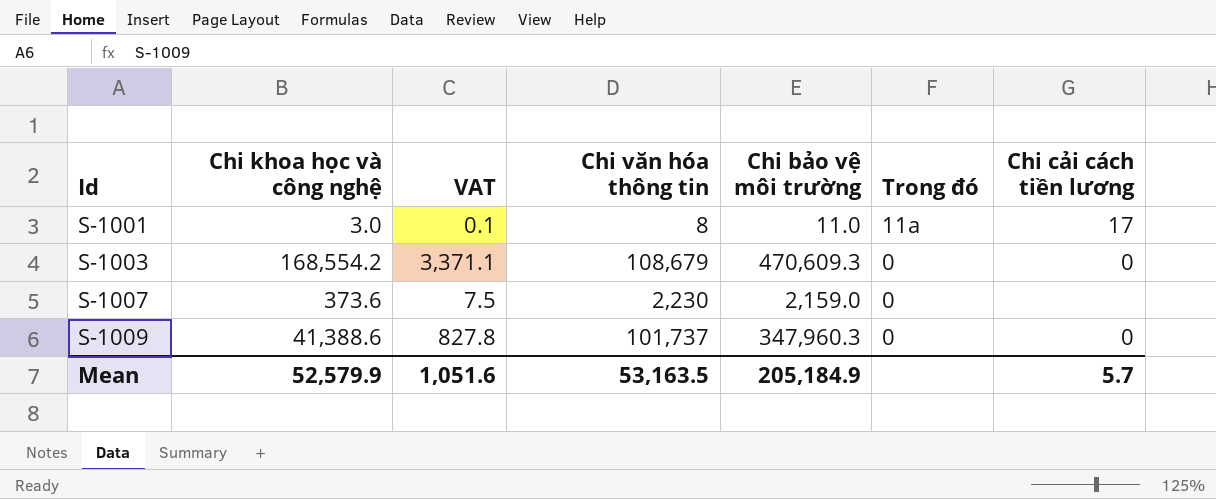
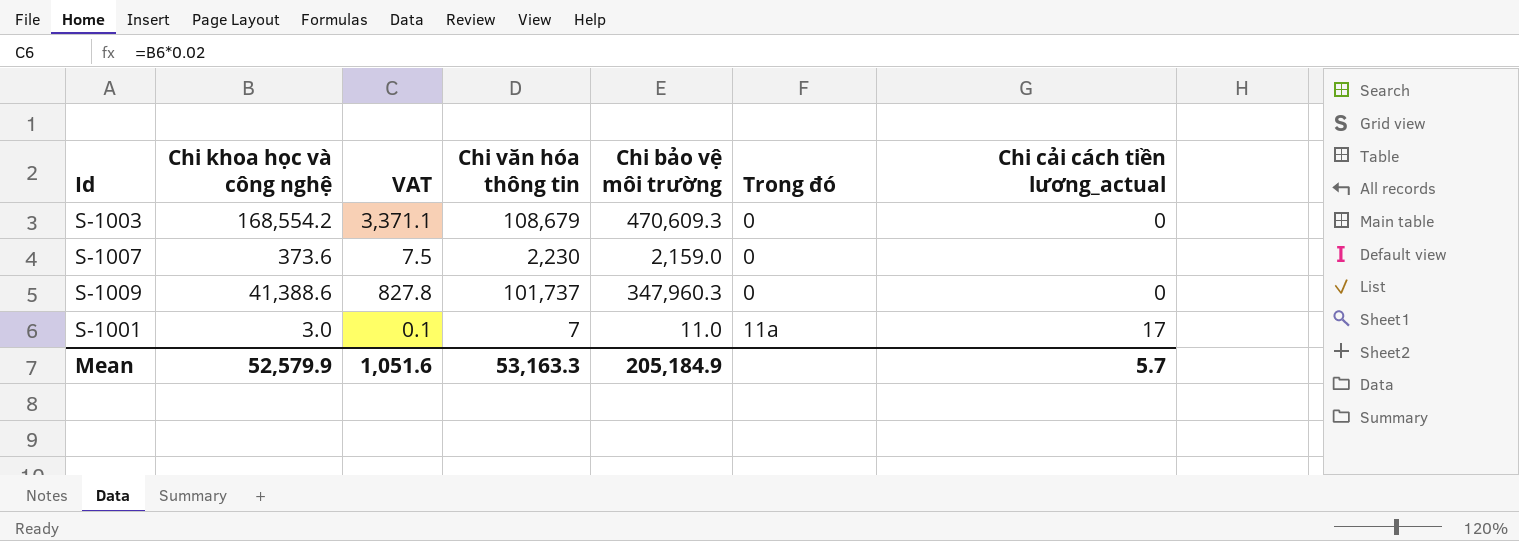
row order: Id ascending -> Trong đó ascending
column name: Chi cải cách tiền lương -> Chi cải cách tiền lương_actual
S-1001 | Chi văn hóa thông tin: 8 -> 7
Mean | Chi văn hóa thông tin: 53,163.5 -> 53,163.3

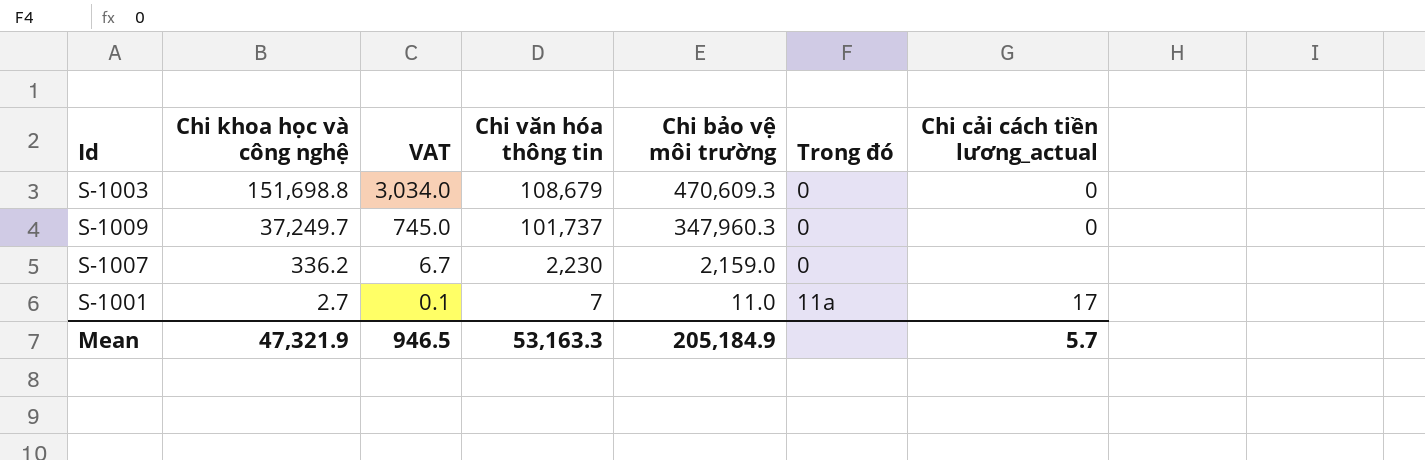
row order: Trong đó ascending -> Chi khoa học và công nghệ descending
S-1003 | Chi khoa học và công nghệ: 168,554.2 -> 151,698.8
S-1003 | VAT: 3,371.1 -> 3,034.0
S-1009 | Chi khoa học và công nghệ: 41,388.6 -> 37,249.7
S-1009 | VAT: 827.8 -> 745.0
S-1007 | Chi khoa học và công nghệ: 373.6 -> 336.2
S-1007 | VAT: 7.5 -> 6.7
S-1001 | Chi khoa học và công nghệ: 3.0 -> 2.7
Mean | Chi khoa học và công nghệ: 52,579.9 -> 47,321.9
Mean | VAT: 1,051.6 -> 946.5

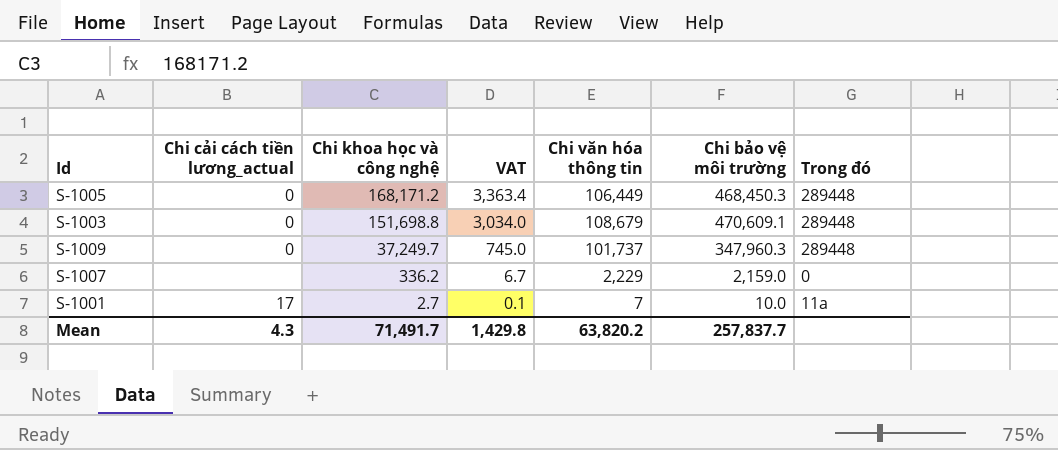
column Chi cải cách tiền lương_actual | position: 7 -> 2
row S-1005: none -> 0 | 168,171.2 | 3,363.4 | 106,449 | 468,450.3 | 289448
S-1003 | Chi bảo vệ môi trường: 470,609.3 -> 470,609.1
S-1003 | Trong đó: 0 -> 289448
S-1009 | Trong đó: 0 -> 289448
S-1007 | Chi văn hóa thông tin: 2,230 -> 2,229
S-1001 | Chi bảo vệ môi trường: 11.0 -> 10.0
Mean | Chi cải cách tiền lương_actual: 5.7 -> 4.3
Mean | Chi khoa học và công nghệ: 47,321.9 -> 71,491.7
Mean | VAT: 946.5 -> 1,429.8
Mean | Chi văn hóa thông tin: 53,163.3 -> 63,820.2
Mean | Chi bảo vệ môi trường: 205,184.9 -> 257,837.7

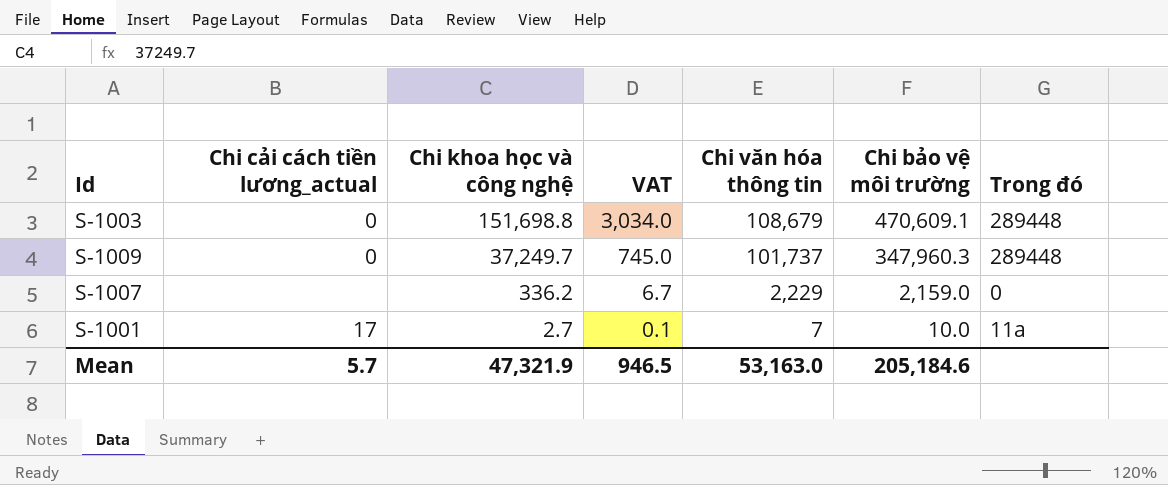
row S-1005: 0 | 168,171.2 | 3,363.4 | 106,449 | 468,450.3 | 289448 -> none
Mean | Chi cải cách tiền lương_actual: 4.3 -> 5.7
Mean | Chi khoa học và công nghệ: 71,491.7 -> 47,321.9
Mean | VAT: 1,429.8 -> 946.5
Mean | Chi văn hóa thông tin: 63,820.2 -> 53,163.0
Mean | Chi bảo vệ môi trường: 257,837.7 -> 205,184.6

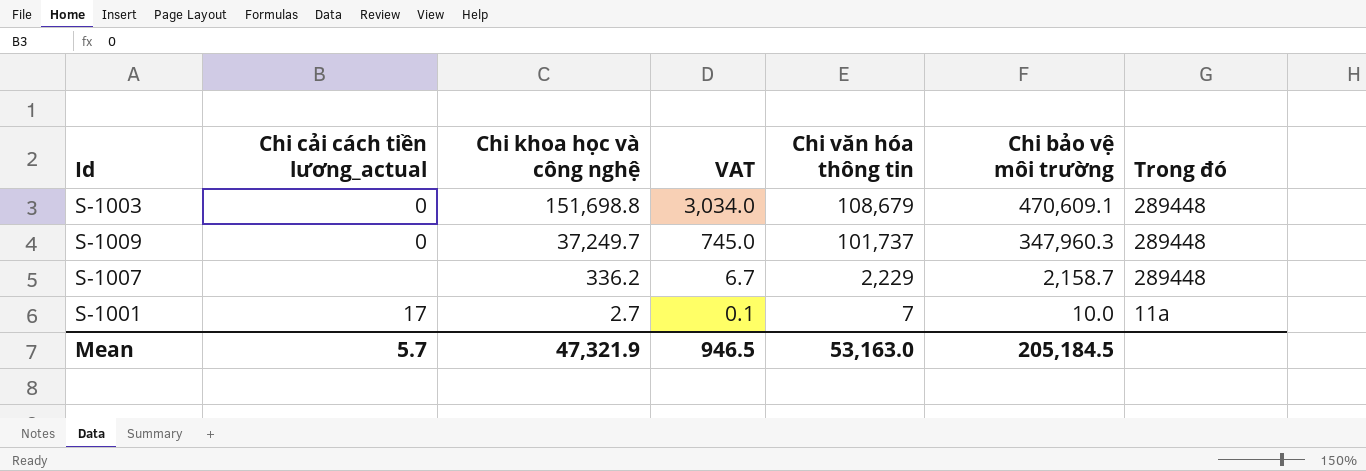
S-1007 | Chi bảo vệ môi trường: 2,159.0 -> 2,158.7
S-1007 | Trong đó: 0 -> 289448
Mean | Chi bảo vệ môi trường: 205,184.6 -> 205,184.5

